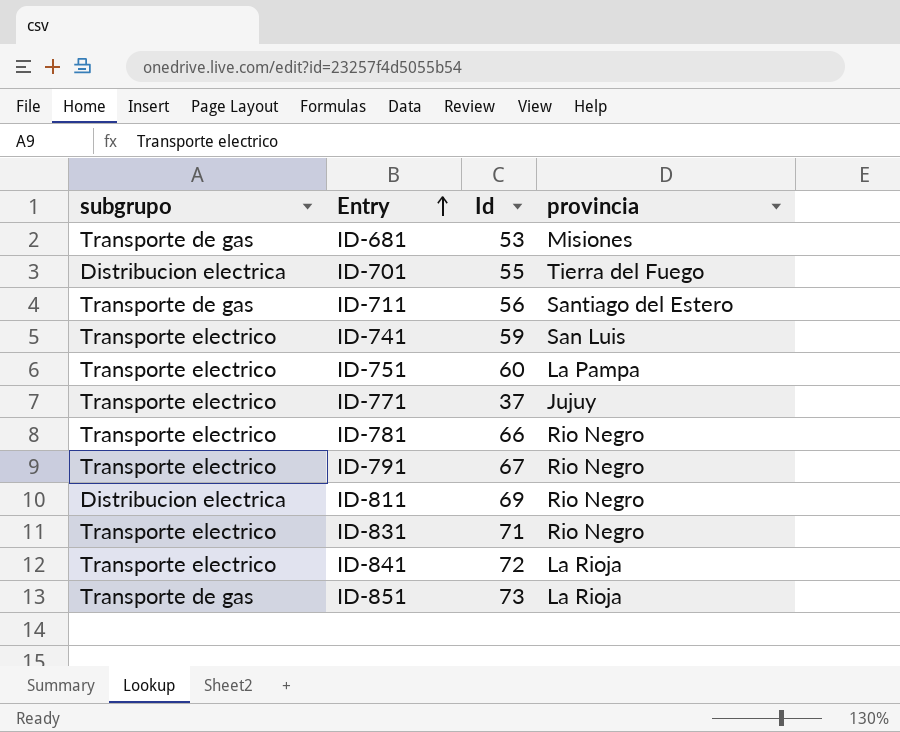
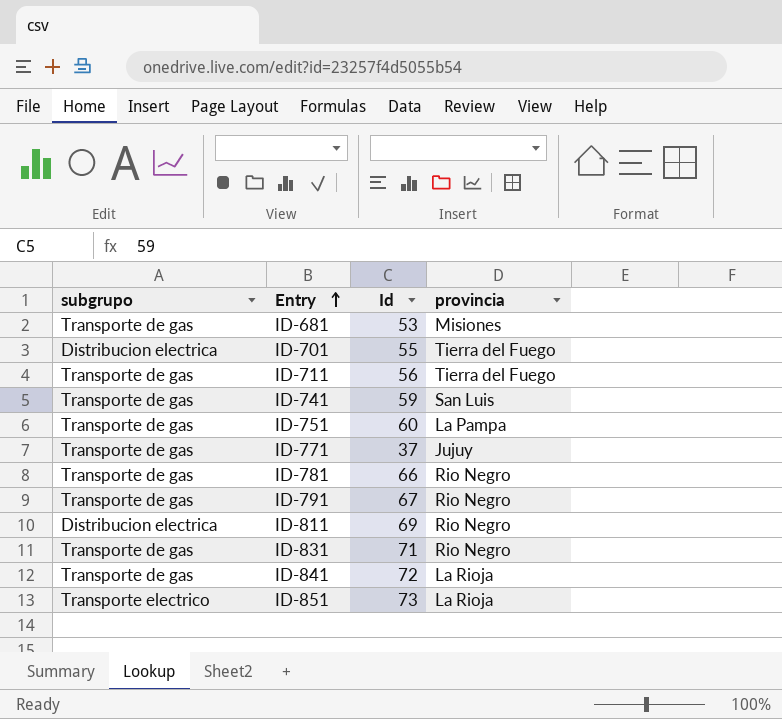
ID-711 | provincia: Santiago del Estero -> Tierra del Fuego
ID-741 | subgrupo: Transporte electrico -> Transporte de gas
ID-751 | subgrupo: Transporte electrico -> Transporte de gas
ID-771 | subgrupo: Transporte electrico -> Transporte de gas
ID-781 | subgrupo: Transporte electrico -> Transporte de gas
ID-791 | subgrupo: Transporte electrico -> Transporte de gas
ID-831 | subgrupo: Transporte electrico -> Transporte de gas
ID-841 | subgrupo: Transporte electrico -> Transporte de gas
ID-851 | subgrupo: Transporte de gas -> Transporte electrico

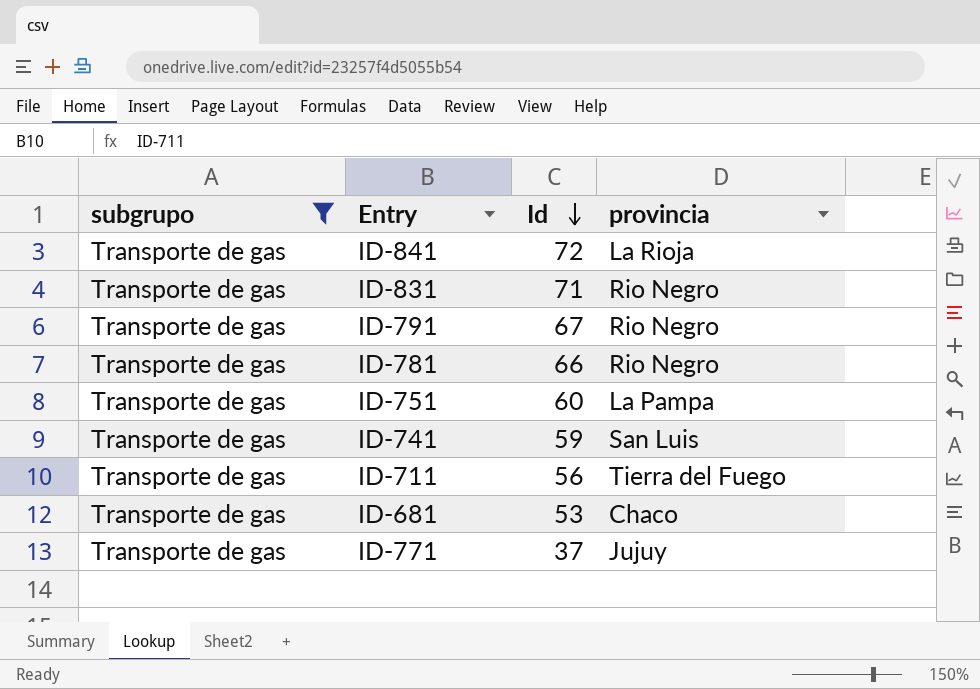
filter: none -> subgrupo = Transporte de gas
row order: Entry ascending -> Id descending
ID-681 | provincia: Misiones -> Chaco

